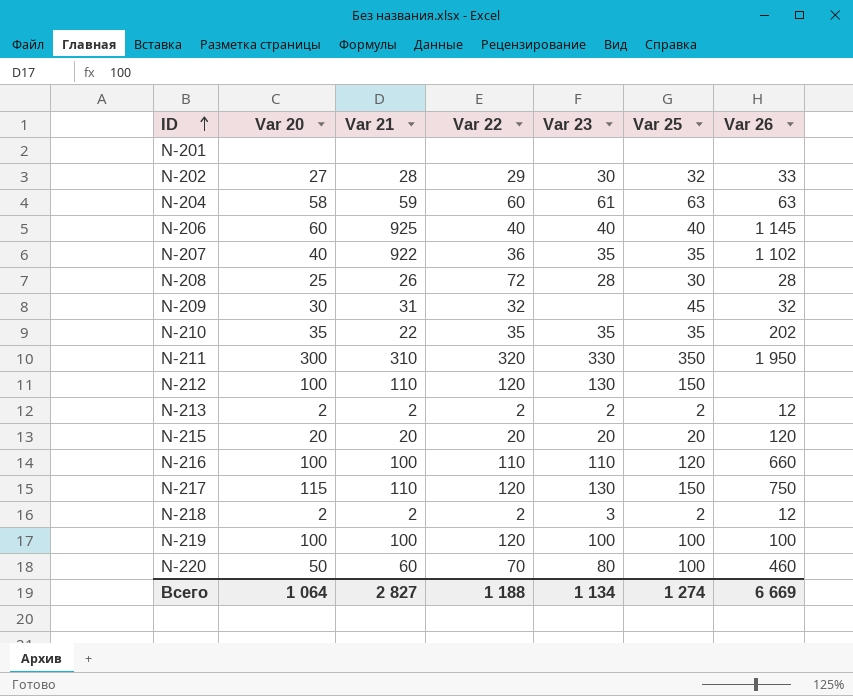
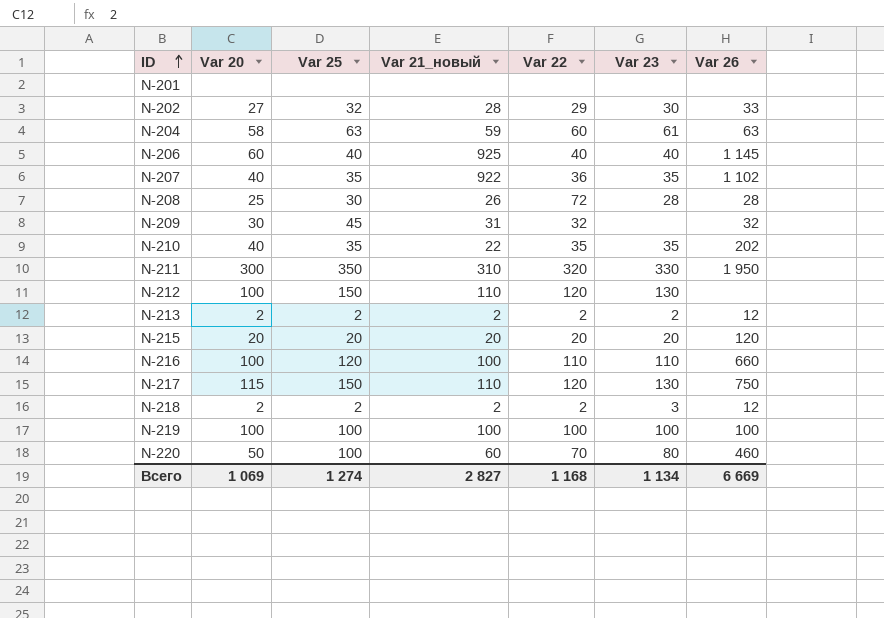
column Var 25 | position: 6 -> 3
column name: Var 21 -> Var 21_новый
N-210 | Var 20: 35 -> 40
N-219 | Var 22: 120 -> 100
Всего | Var 20: 1 064 -> 1 069
Всего | Var 22: 1 188 -> 1 168

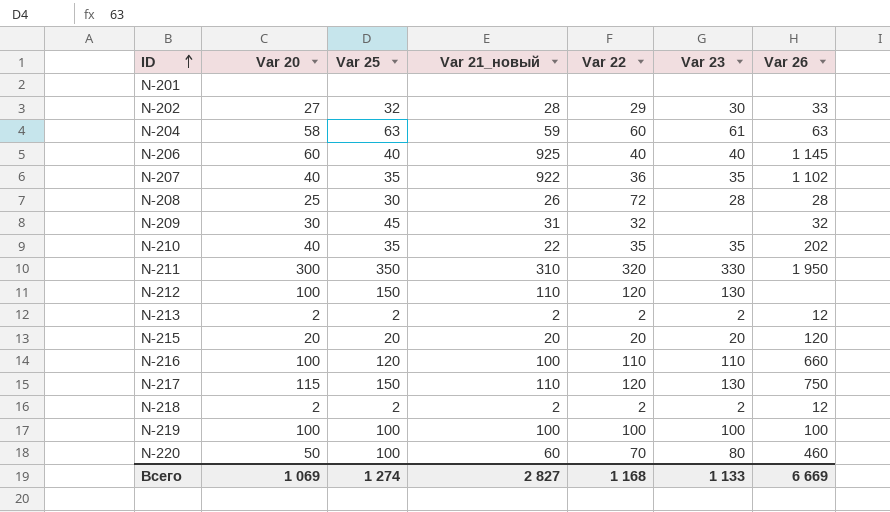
N-218 | Var 23: 3 -> 2
Всего | Var 23: 1 134 -> 1 133

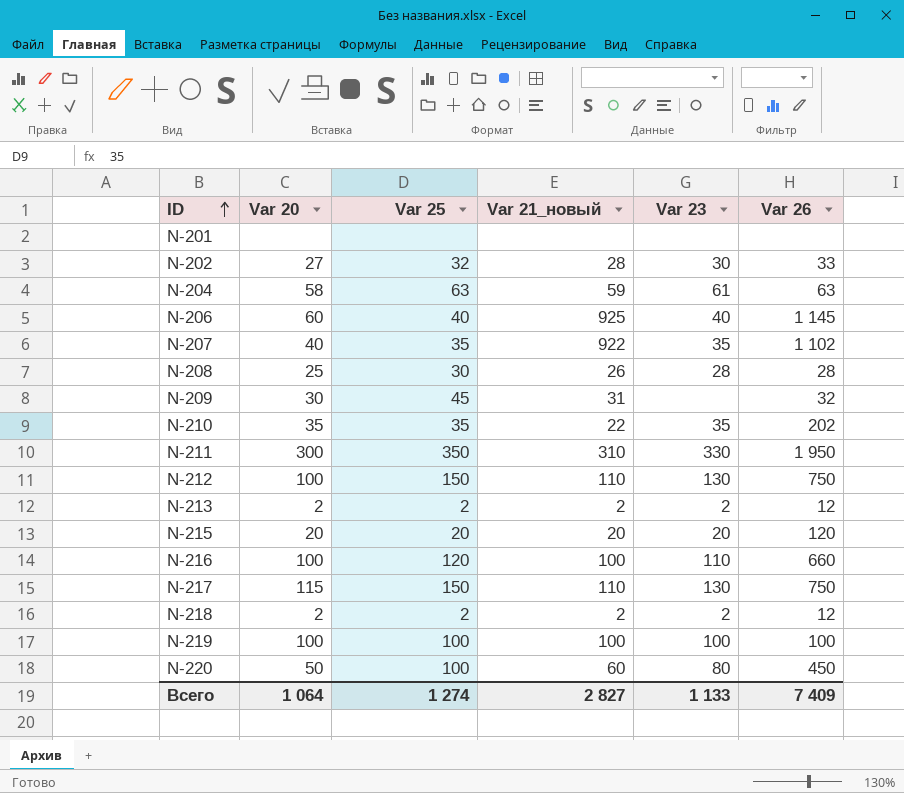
column Var 22 | position: 5 -> none
N-210 | Var 20: 40 -> 35
N-212 | Var 26: none -> 750
N-220 | Var 26: 460 -> 450
Всего | Var 20: 1 069 -> 1 064
Всего | Var 26: 6 669 -> 7 409

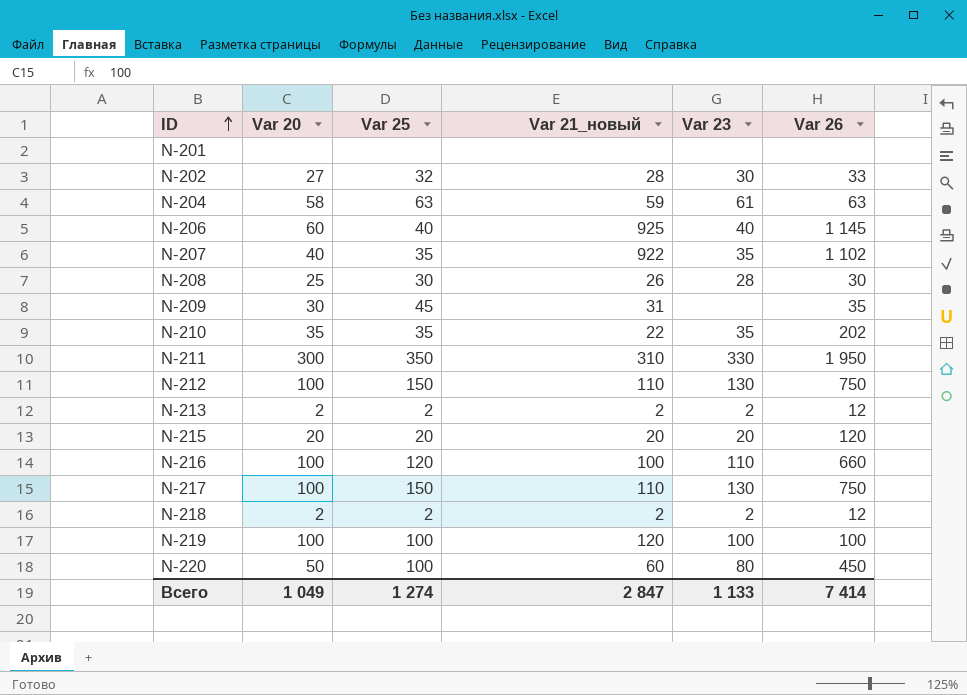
N-208 | Var 26: 28 -> 30
N-209 | Var 26: 32 -> 35
N-217 | Var 20: 115 -> 100
N-219 | Var 21_новый: 100 -> 120
Всего | Var 20: 1 064 -> 1 049
Всего | Var 21_новый: 2 827 -> 2 847
Всего | Var 26: 7 409 -> 7 414

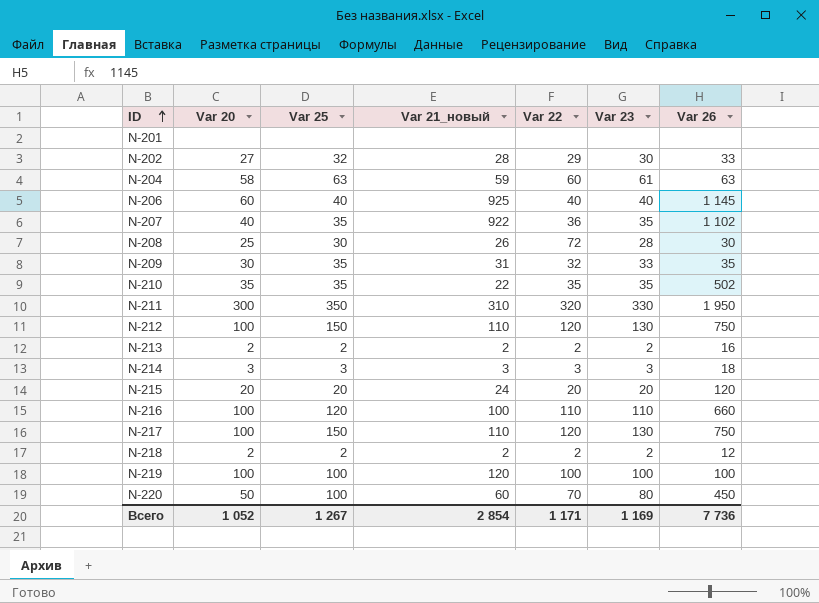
column Var 22 | position: none -> 5
N-209 | Var 25: 45 -> 35
N-209 | Var 23: none -> 33
N-210 | Var 26: 202 -> 502
N-213 | Var 26: 12 -> 16
row N-214: none -> 3 | 3 | 3 | 3 | 3 | 18
N-215 | Var 21_новый: 20 -> 24
Всего | Var 20: 1 049 -> 1 052
Всего | Var 25: 1 274 -> 1 267
Всего | Var 21_новый: 2 847 -> 2 854
Всего | Var 23: 1 133 -> 1 169
Всего | Var 26: 7 414 -> 7 736

